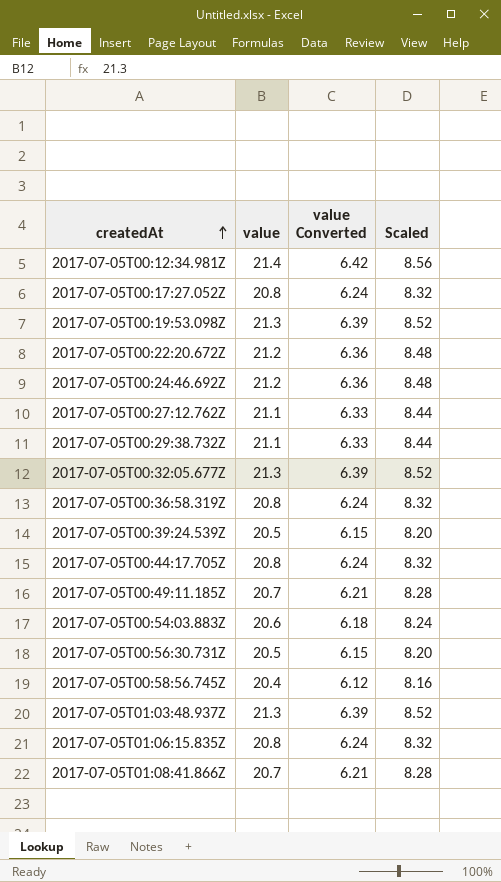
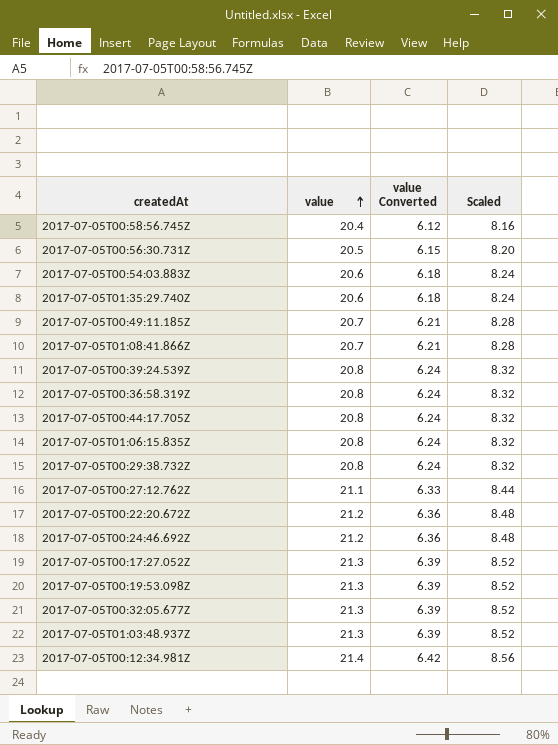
row order: createdAt ascending -> value ascending
row 2017-07-05T01:35:29.740Z: none -> 20.6 | 6.18 | 8.24
2017-07-05T00:39:24.539Z | value: 20.5 -> 20.8
2017-07-05T00:39:24.539Z | value Converted: 6.15 -> 6.24
2017-07-05T00:39:24.539Z | Scaled: 8.20 -> 8.32
2017-07-05T00:29:38.732Z | value: 21.1 -> 20.8
2017-07-05T00:29:38.732Z | value Converted: 6.33 -> 6.24
2017-07-05T00:29:38.732Z | Scaled: 8.44 -> 8.32
2017-07-05T00:17:27.052Z | value: 20.8 -> 21.3
2017-07-05T00:17:27.052Z | value Converted: 6.24 -> 6.39
2017-07-05T00:17:27.052Z | Scaled: 8.32 -> 8.52

